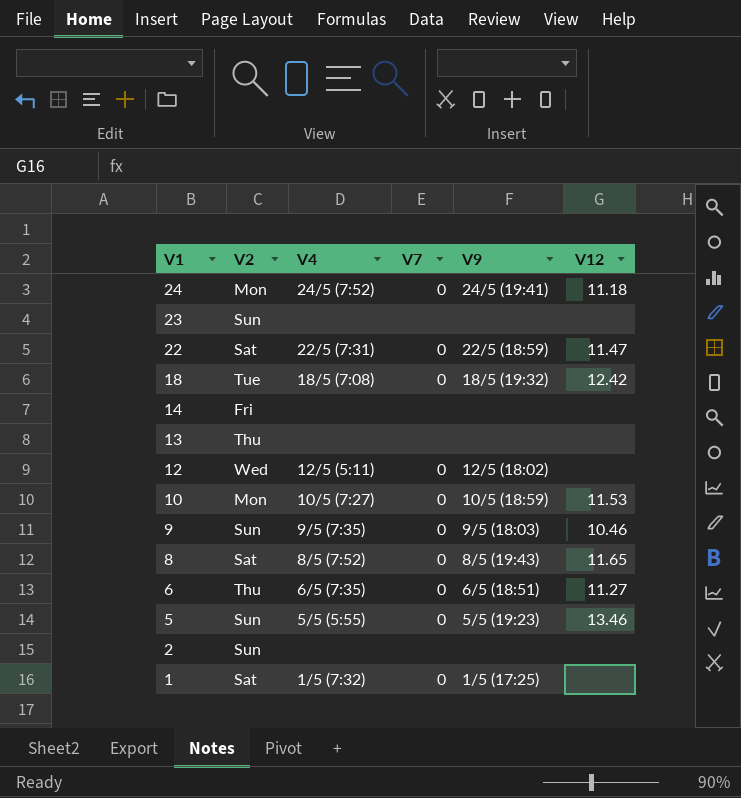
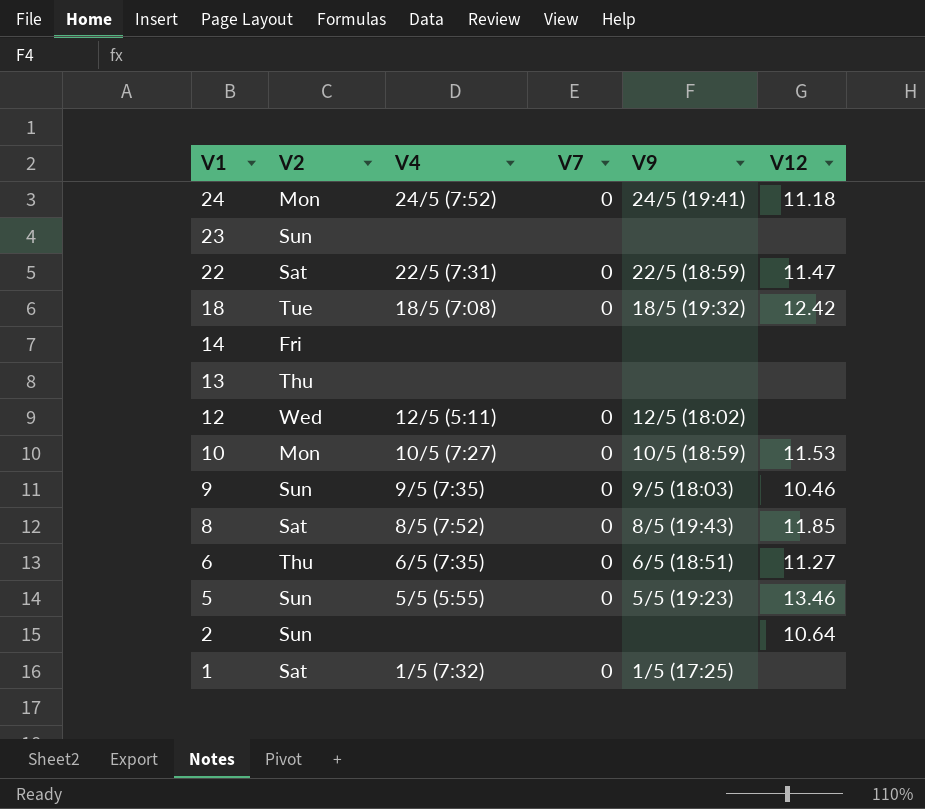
8 | V12: 11.65 -> 11.85
2 | V12: none -> 10.64

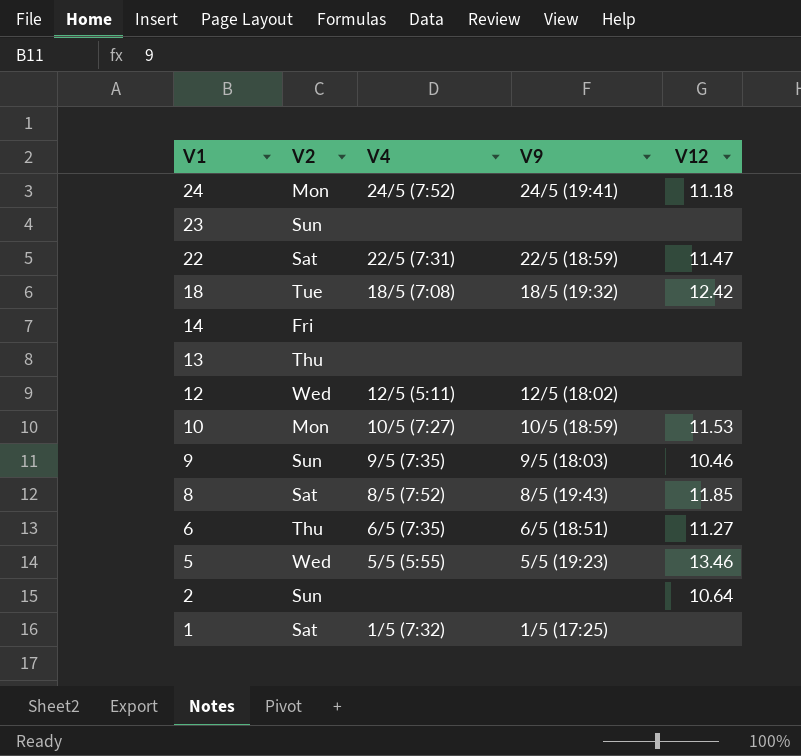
column V7 | position: 4 -> none
5 | V2: Sun -> Wed

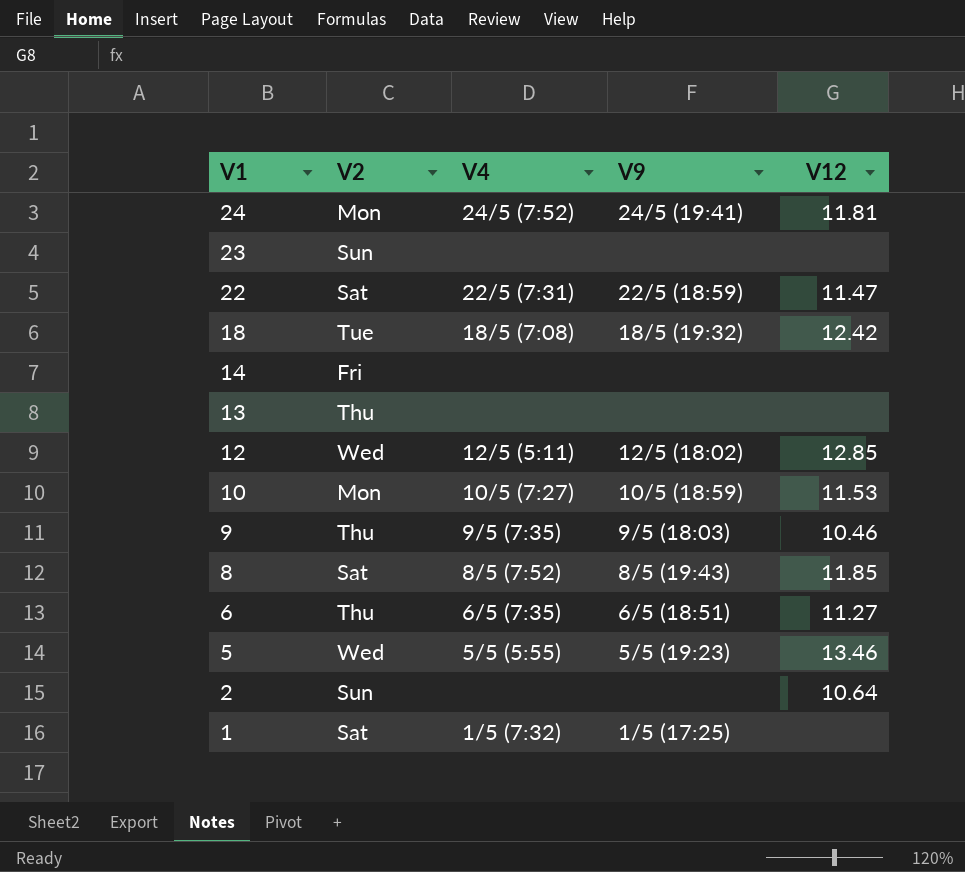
24 | V12: 11.18 -> 11.81
12 | V12: none -> 12.85
9 | V2: Sun -> Thu

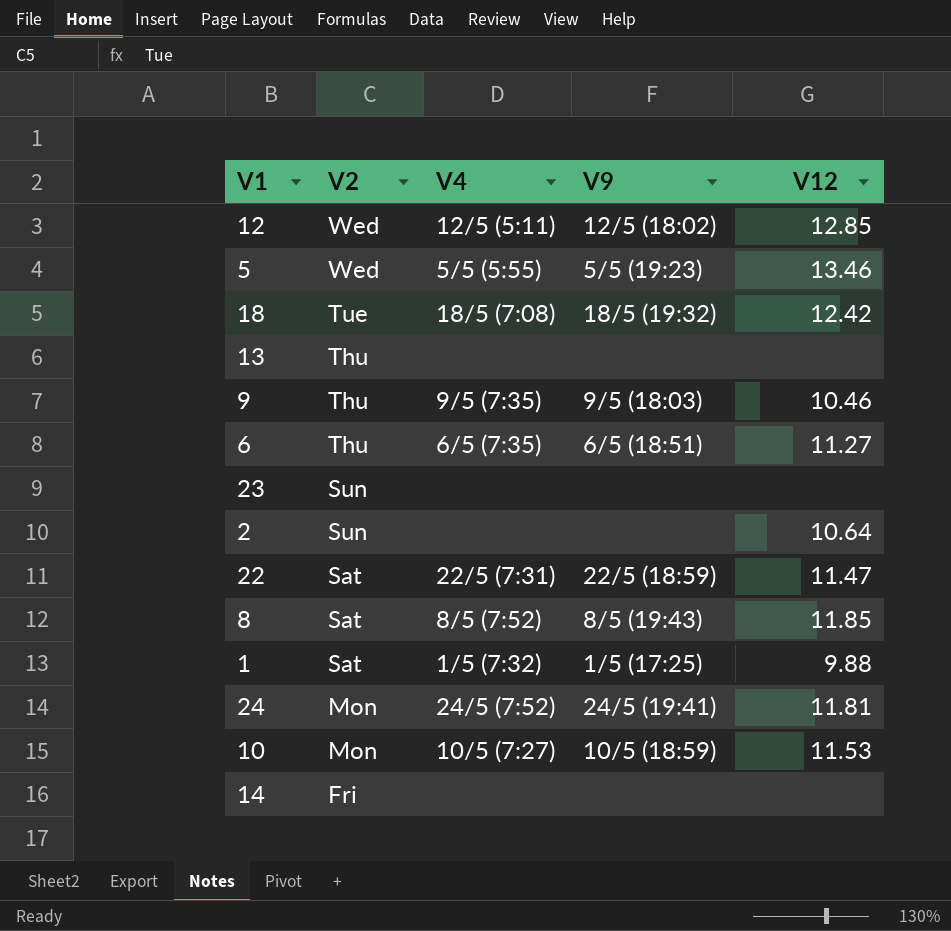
row order: V1 descending -> V2 descending
1 | V12: none -> 9.88

